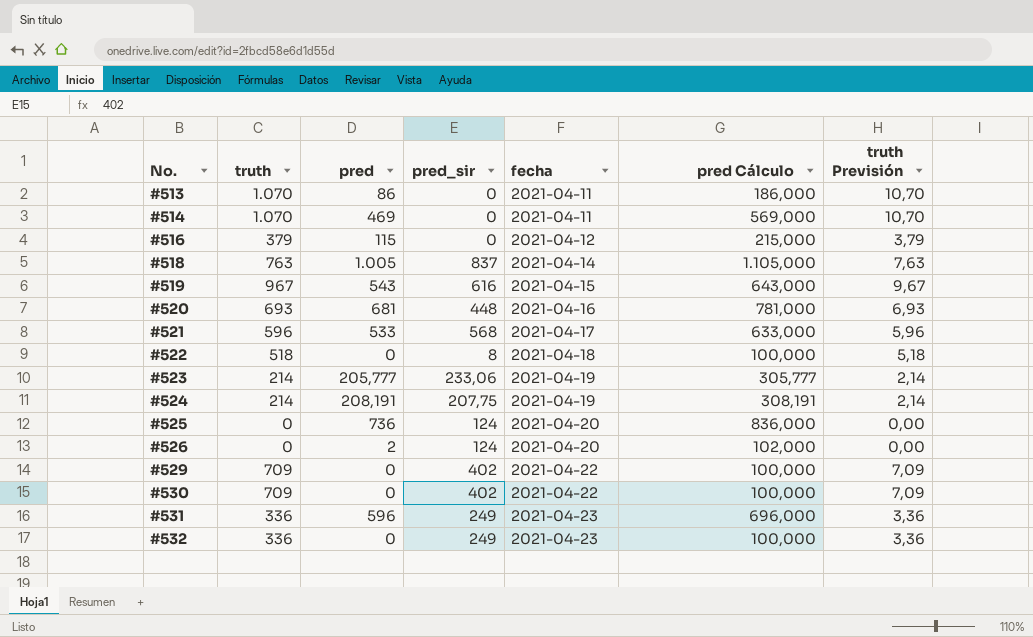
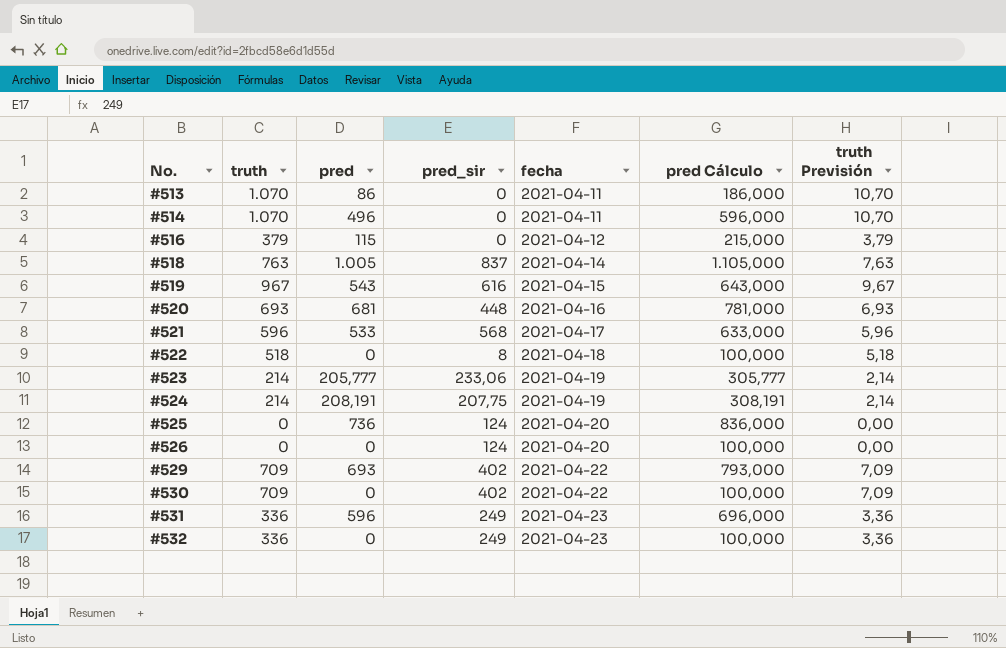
#514 | pred: 469 -> 496
#514 | pred Cálculo: 569,000 -> 596,000
#526 | pred: 2 -> 0
#526 | pred Cálculo: 102,000 -> 100,000
#529 | pred: 0 -> 693
#529 | pred Cálculo: 100,000 -> 793,000

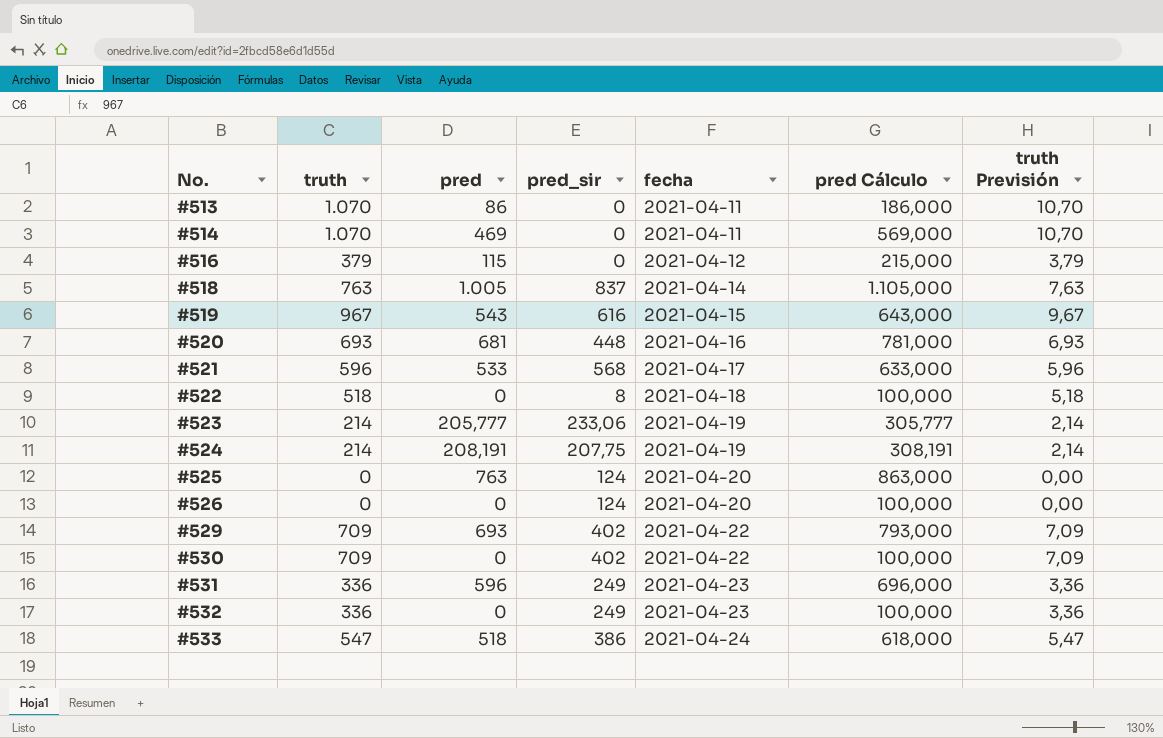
#514 | pred: 496 -> 469
#514 | pred Cálculo: 596,000 -> 569,000
#525 | pred: 736 -> 763
#525 | pred Cálculo: 836,000 -> 863,000
row #533: none -> 547 | 518 | 386 | 2021-04-24 | 618,000 | 5,47

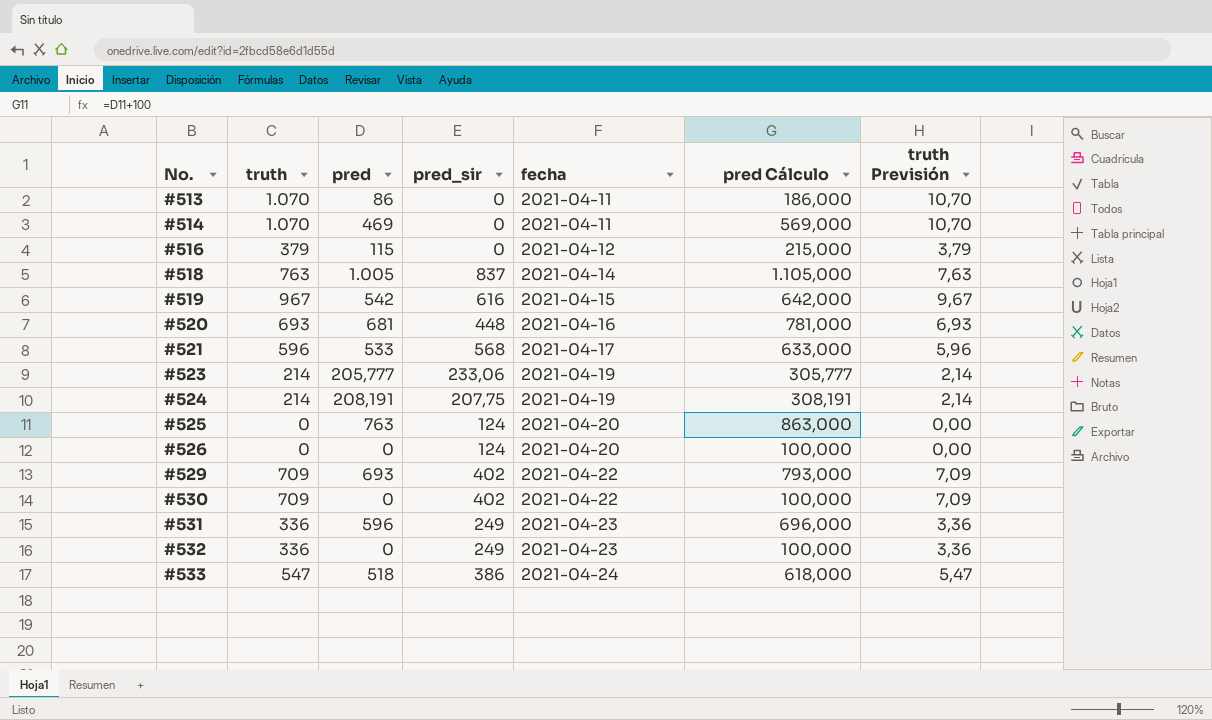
row #522: 518 | 0 | 8 | 2021-04-18 | 100,000 | 5,18 -> none
#519 | pred: 543 -> 542
#519 | pred Cálculo: 643,000 -> 642,000

